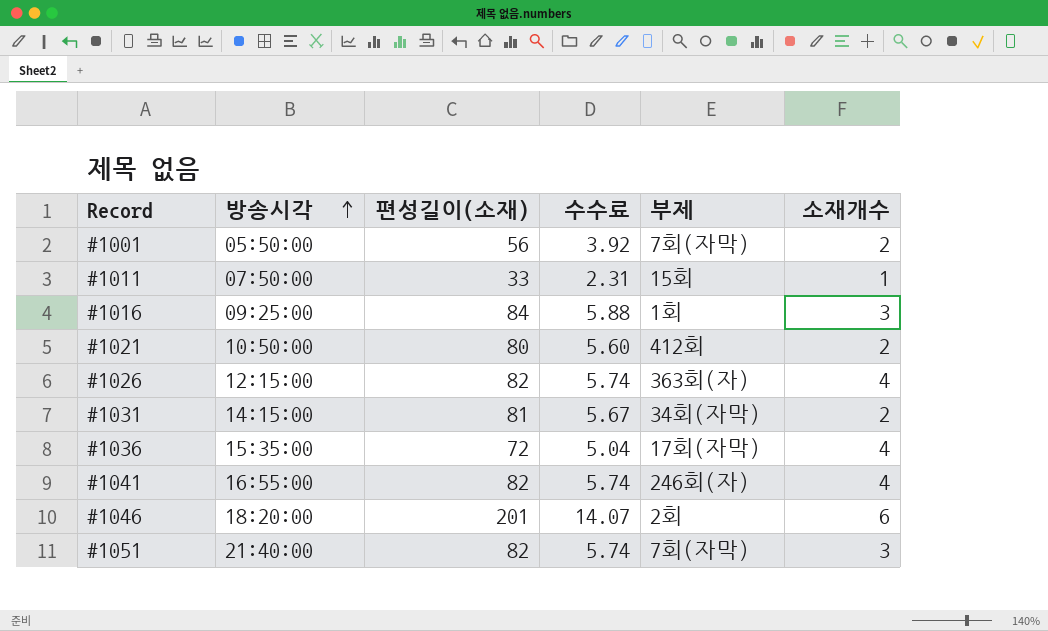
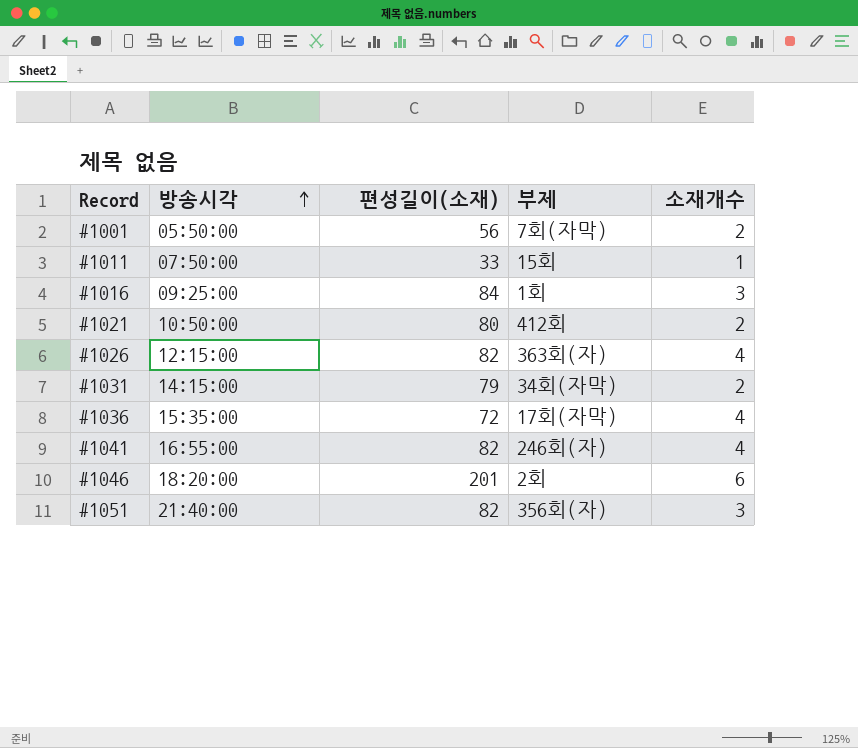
column 수수료 | formula: [편성길이(소재)] * 0.07 -> none
#1031 | 편성길이(소재): 81 -> 79
#1051 | 부제: 7회(자막) -> 356회(자)

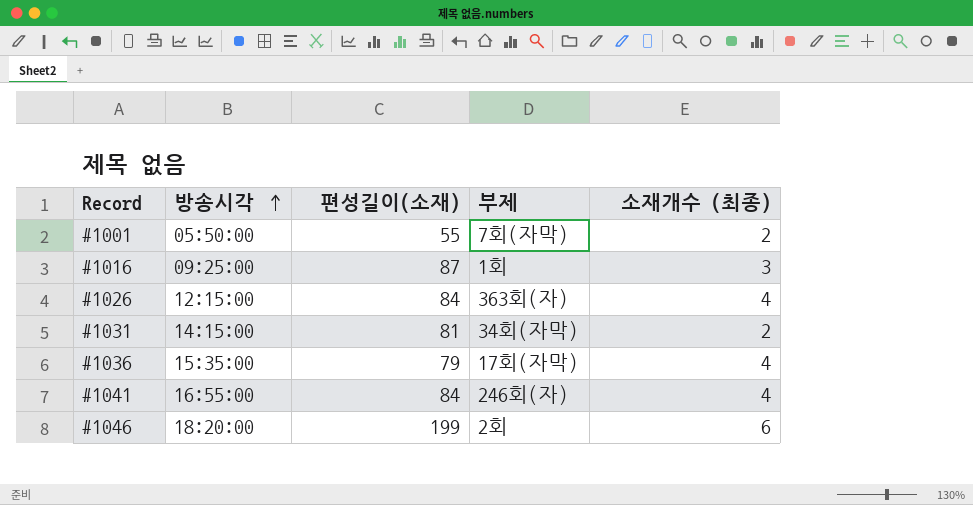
column name: 소재개수 -> 소재개수 (최종)
row #1011: 07:50:00 | 33 | 15회 | 1 -> none
row #1021: 10:50:00 | 80 | 412회 | 2 -> none
row #1051: 21:40:00 | 82 | 356회(자) | 3 -> none
#1001 | 편성길이(소재): 56 -> 55
#1016 | 편성길이(소재): 84 -> 87
#1026 | 편성길이(소재): 82 -> 84
#1031 | 편성길이(소재): 79 -> 81
#1036 | 편성길이(소재): 72 -> 79
#1041 | 편성길이(소재): 82 -> 84
#1046 | 편성길이(소재): 201 -> 199

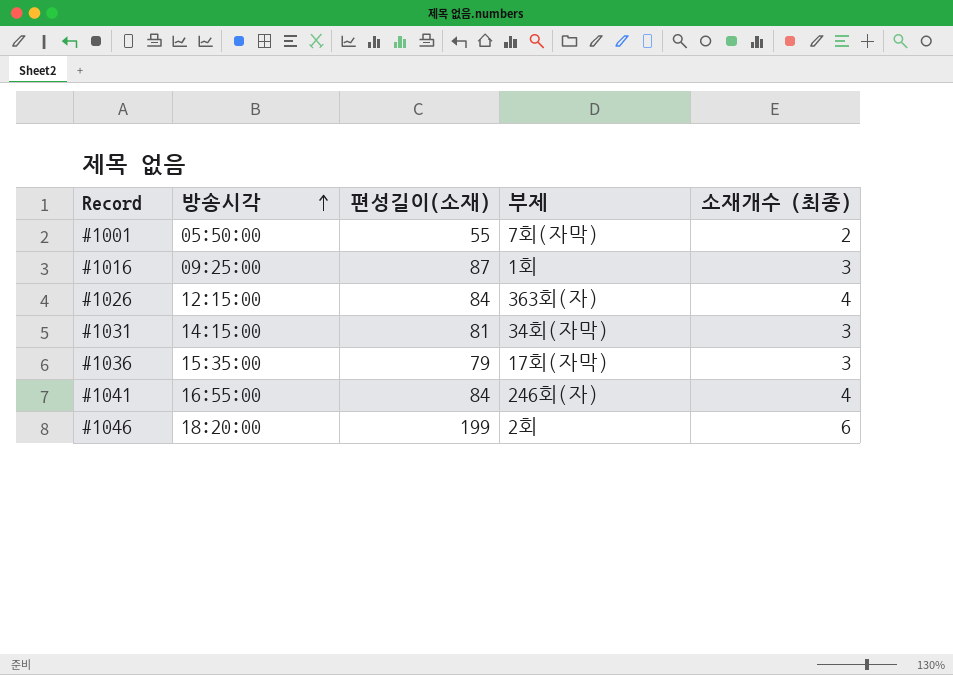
#1031 | 소재개수 (최종): 2 -> 3
#1036 | 소재개수 (최종): 4 -> 3

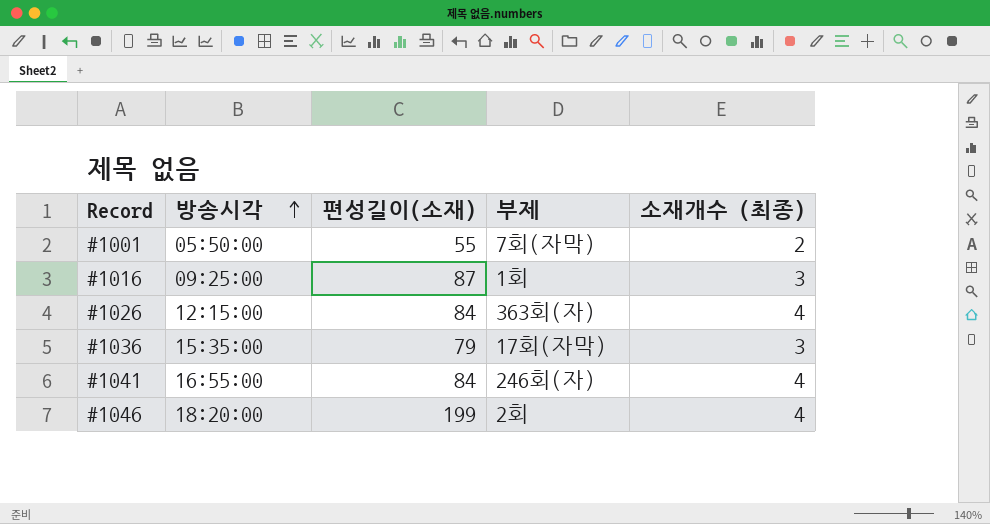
row #1031: 14:15:00 | 81 | 34회(자막) | 3 -> none
#1046 | 소재개수 (최종): 6 -> 4

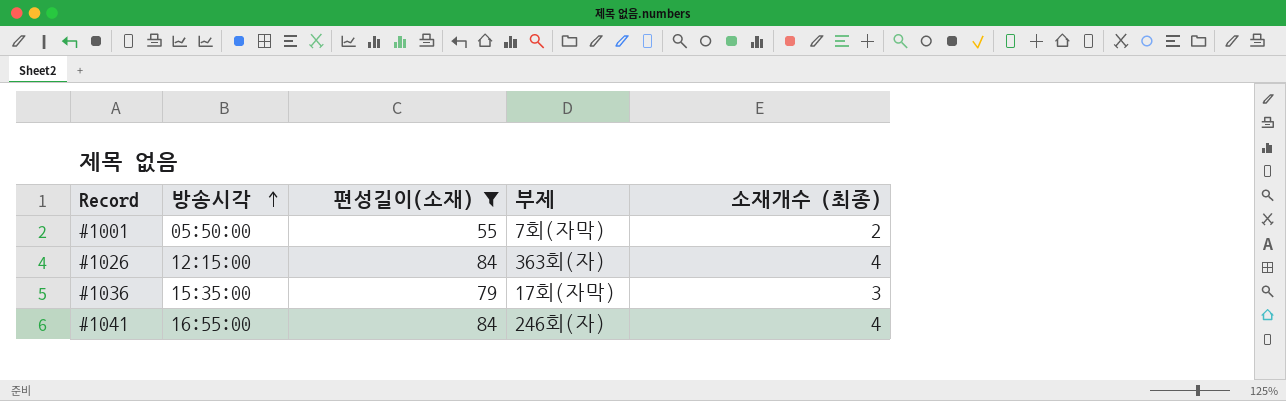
filter: none -> 편성길이(소재) <= 84

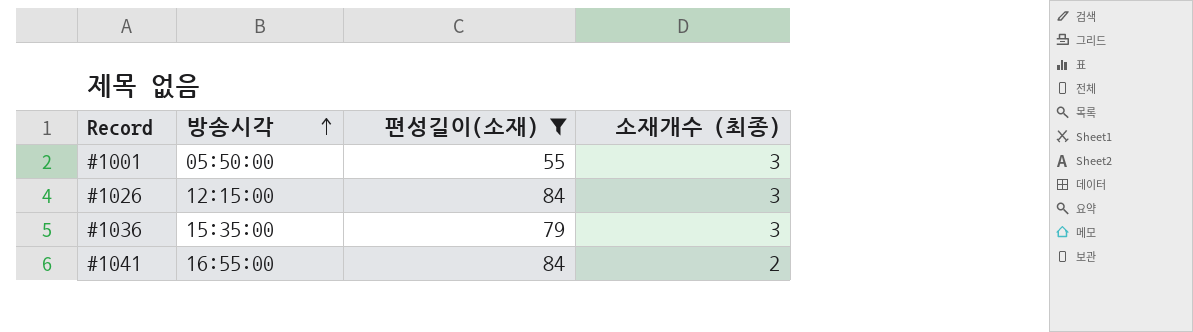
column 부제 | position: 4 -> none
#1001 | 소재개수 (최종): 2 -> 3
#1026 | 소재개수 (최종): 4 -> 3
#1041 | 소재개수 (최종): 4 -> 2

